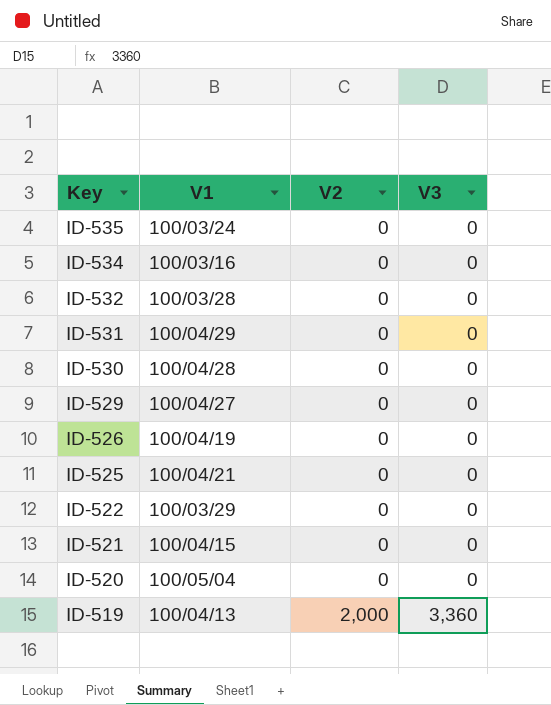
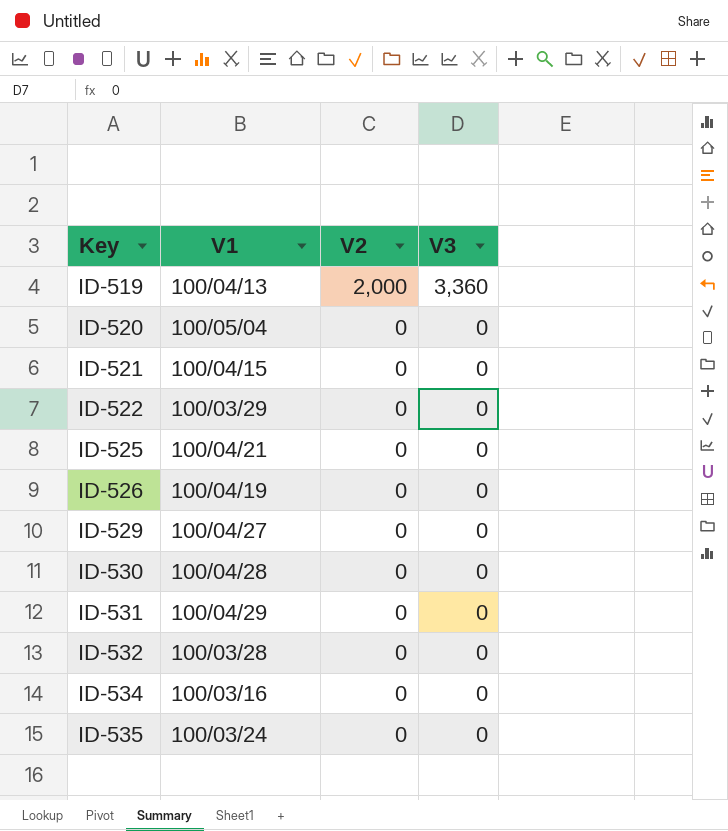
row order: Key descending -> Key ascending

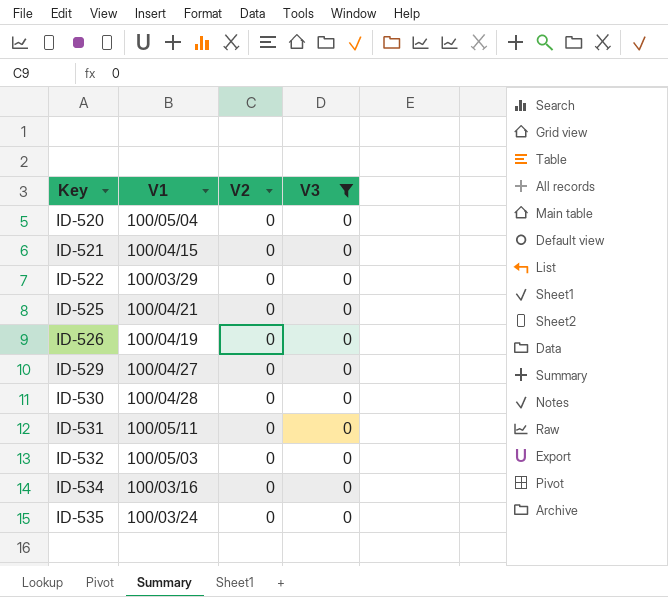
filter: none -> V3 = 0
ID-531 | V1: 100/04/29 -> 100/05/11
ID-532 | V1: 100/03/28 -> 100/05/03

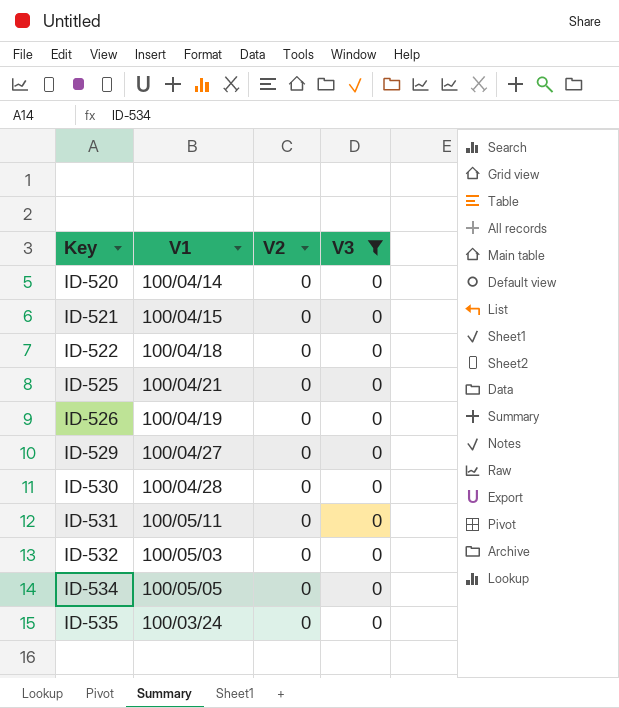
ID-520 | V1: 100/05/04 -> 100/04/14
ID-522 | V1: 100/03/29 -> 100/04/18
ID-534 | V1: 100/03/16 -> 100/05/05

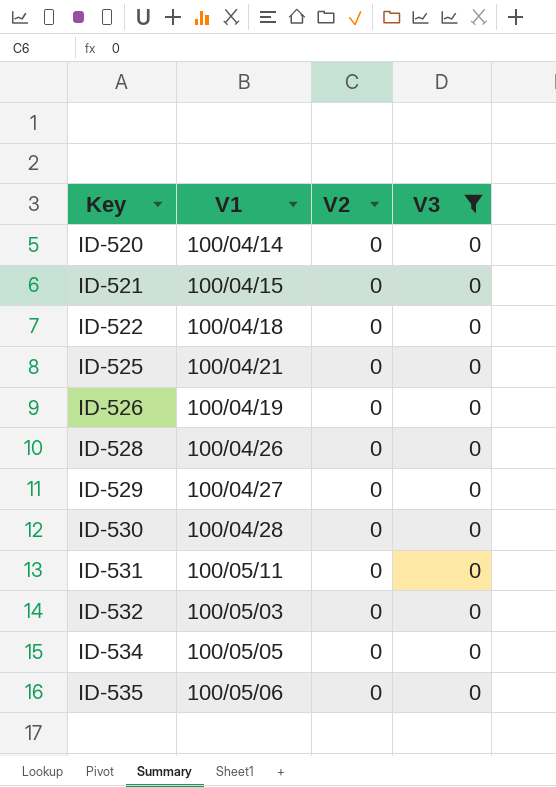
row ID-528: none -> 100/04/26 | 0 | 0
ID-535 | V1: 100/03/24 -> 100/05/06

